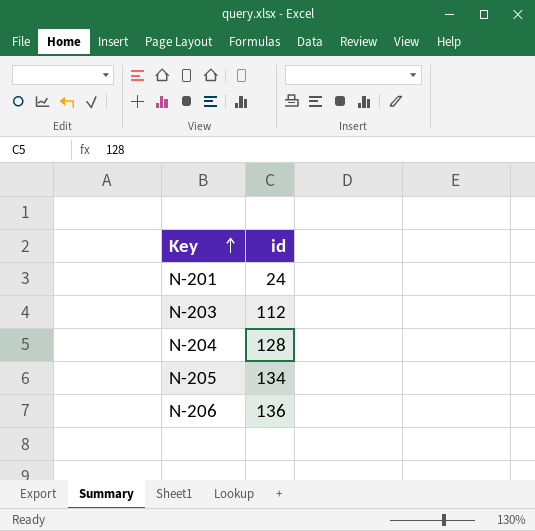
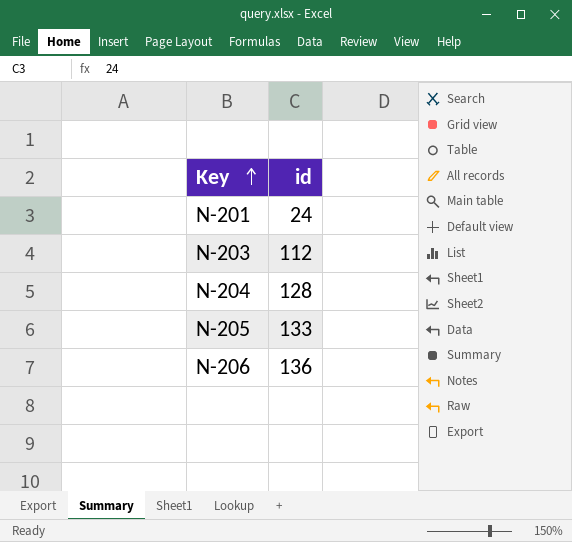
N-205 | id: 134 -> 133

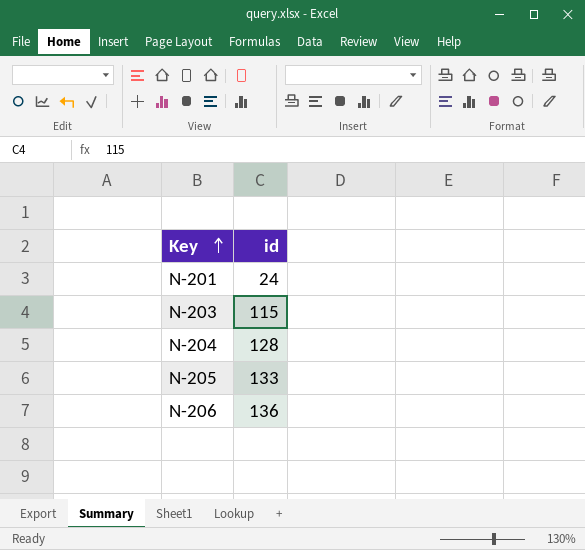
N-203 | id: 112 -> 115

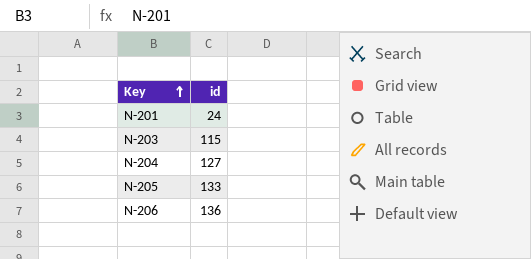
N-204 | id: 128 -> 127

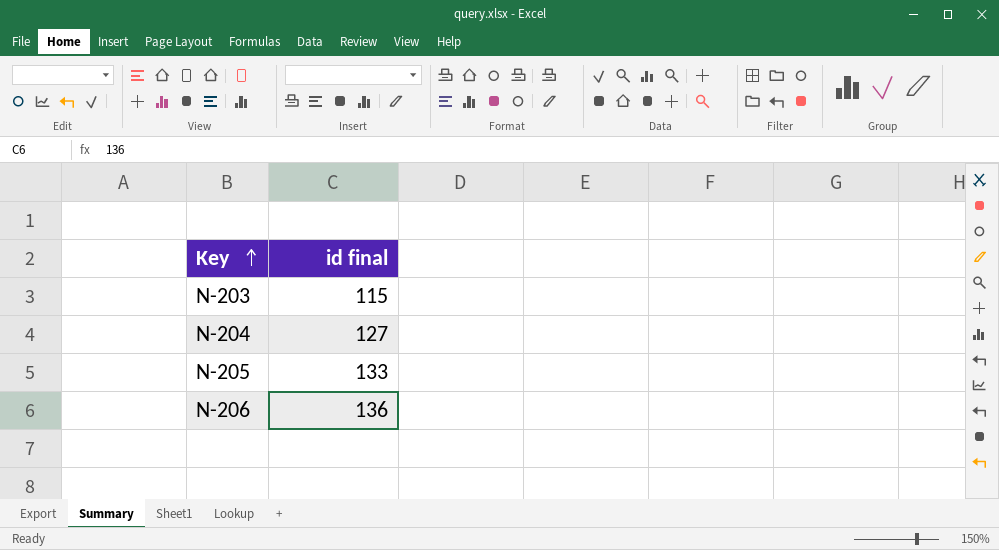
column name: id -> id final
row N-201: 24 -> none

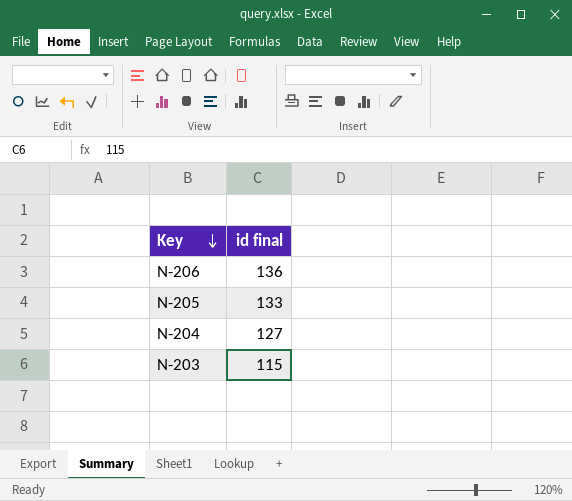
row order: Key ascending -> Key descending

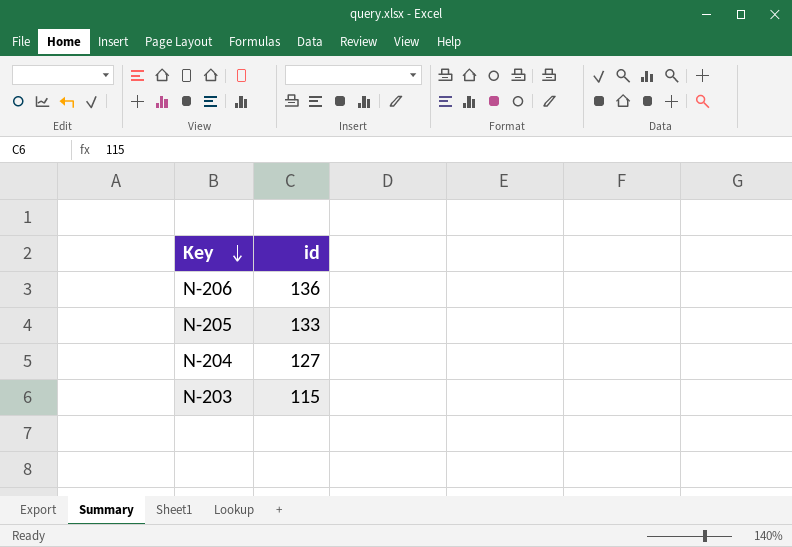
column name: id final -> id

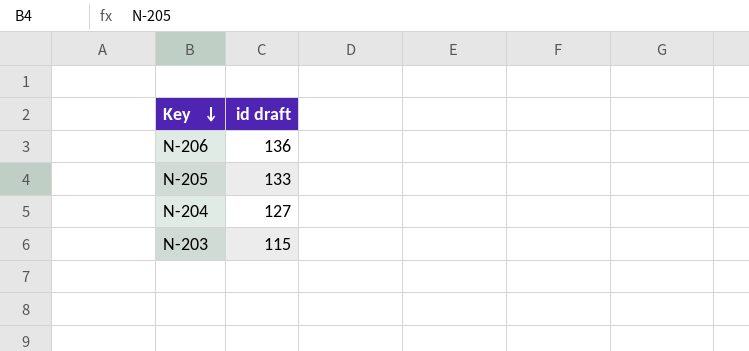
column name: id -> id draft

